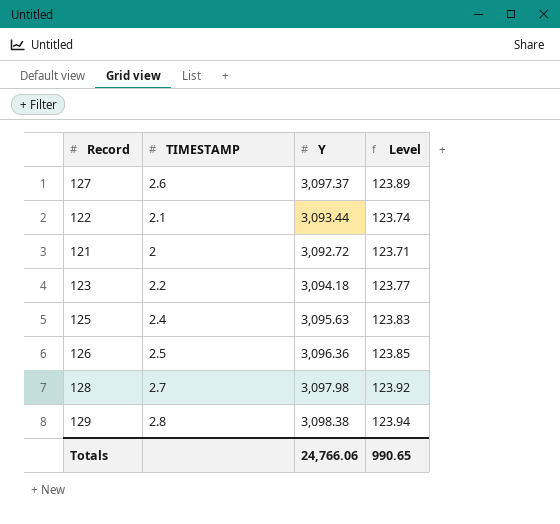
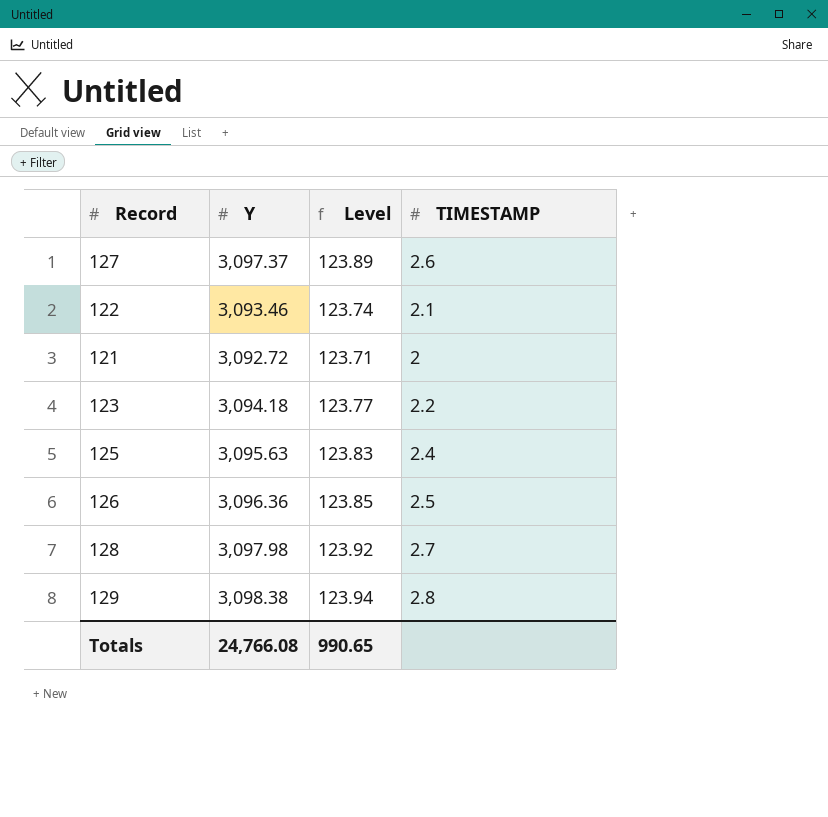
column TIMESTAMP | position: 2 -> 4
122 | Y: 3,093.44 -> 3,093.46
Totals | Y: 24,766.06 -> 24,766.08

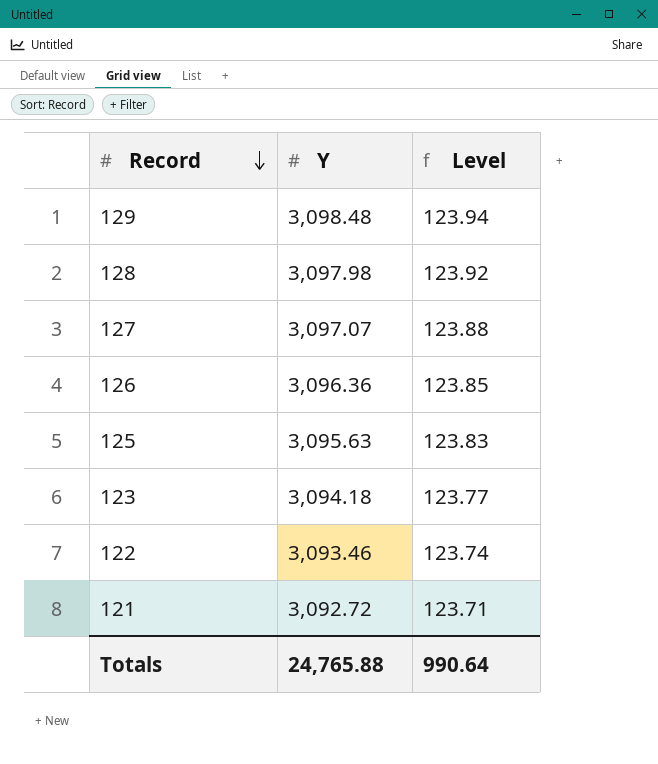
row order: none -> Record descending
column TIMESTAMP | position: 4 -> none
129 | Y: 3,098.38 -> 3,098.48
127 | Y: 3,097.37 -> 3,097.07
127 | Level: 123.89 -> 123.88
Totals | Y: 24,766.08 -> 24,765.88
Totals | Level: 990.65 -> 990.64

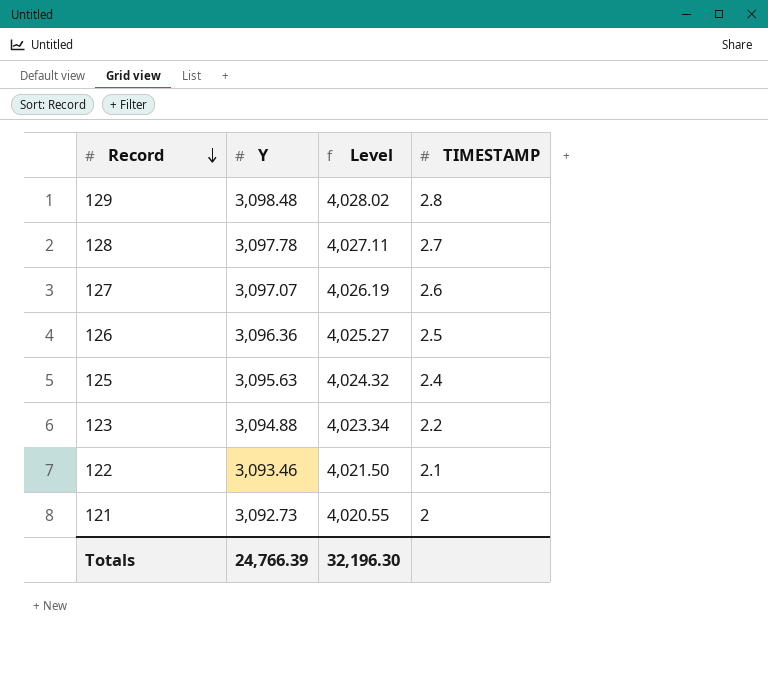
column Level | formula: [Y] * 0.04 -> [Y] * 1.3
column TIMESTAMP | position: none -> 4
128 | Y: 3,097.98 -> 3,097.78
123 | Y: 3,094.18 -> 3,094.88
121 | Y: 3,092.72 -> 3,092.73
Totals | Y: 24,765.88 -> 24,766.39
Totals | Level: 990.64 -> 32,196.30

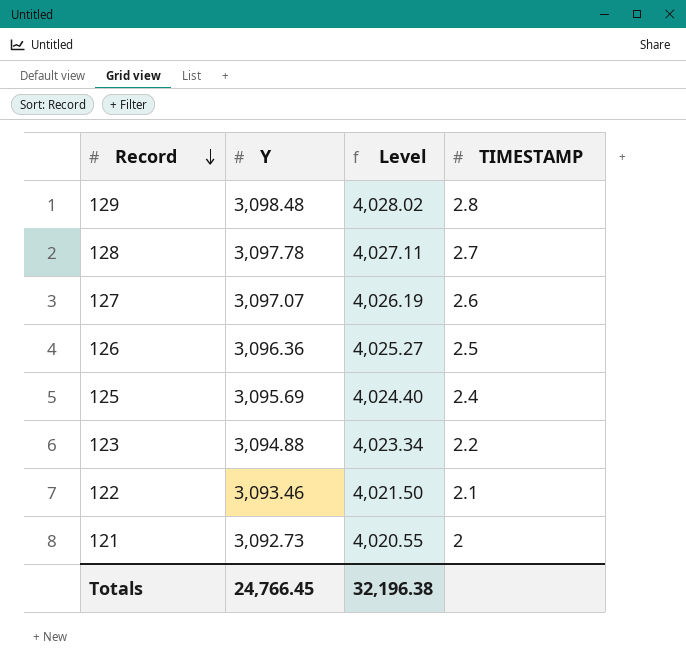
125 | Y: 3,095.63 -> 3,095.69
125 | Level: 4,024.32 -> 4,024.40
Totals | Y: 24,766.39 -> 24,766.45
Totals | Level: 32,196.30 -> 32,196.38

